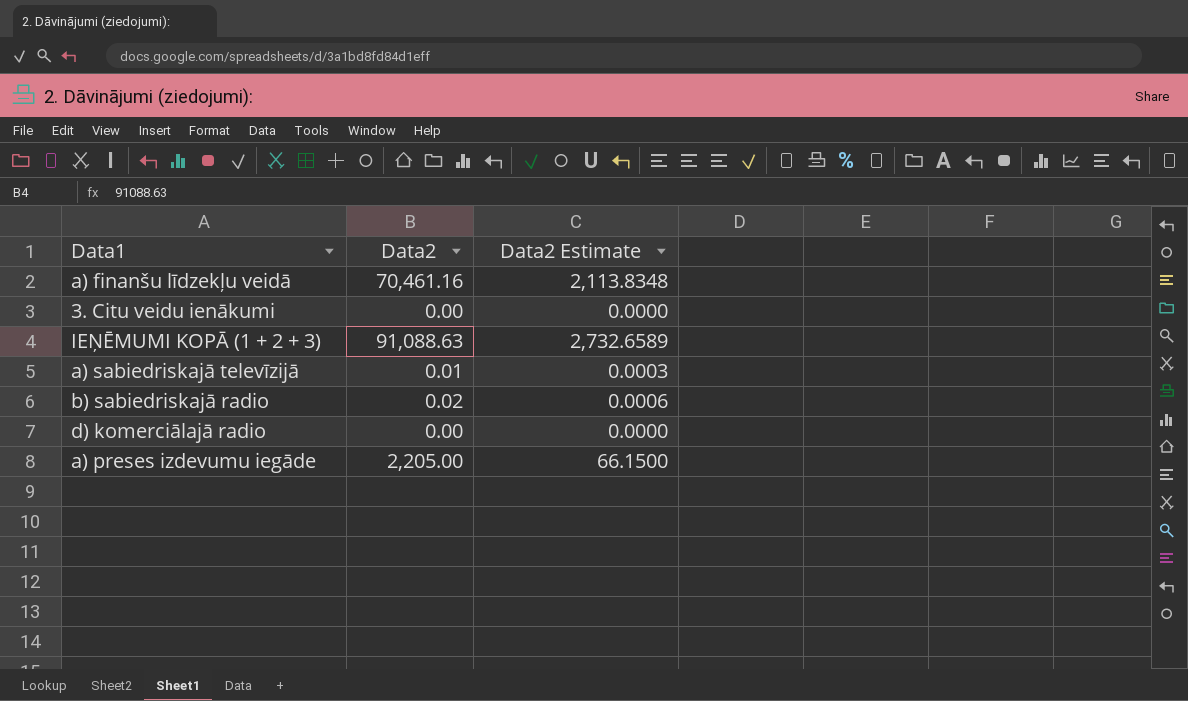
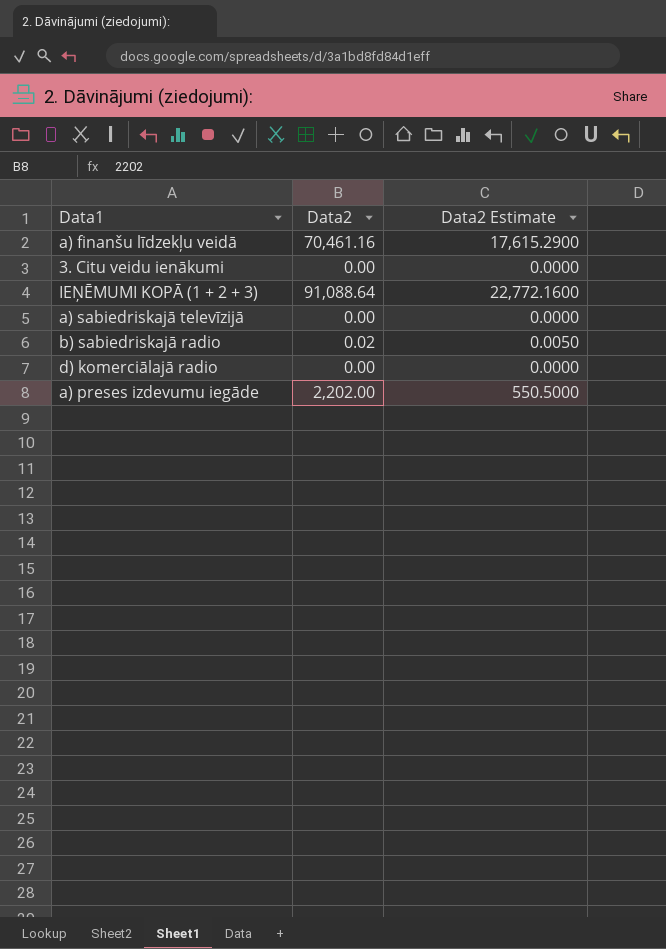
column Data2 Estimate | formula: [Data2] * 0.03 -> [Data2] * 0.25
IEŅĒMUMI KOPĀ (1 + 2 + 3) | Data2: 91,088.63 -> 91,088.64
a) sabiedriskajā televīzijā | Data2: 0.01 -> 0.00
a) preses izdevumu iegāde | Data2: 2,205.00 -> 2,202.00

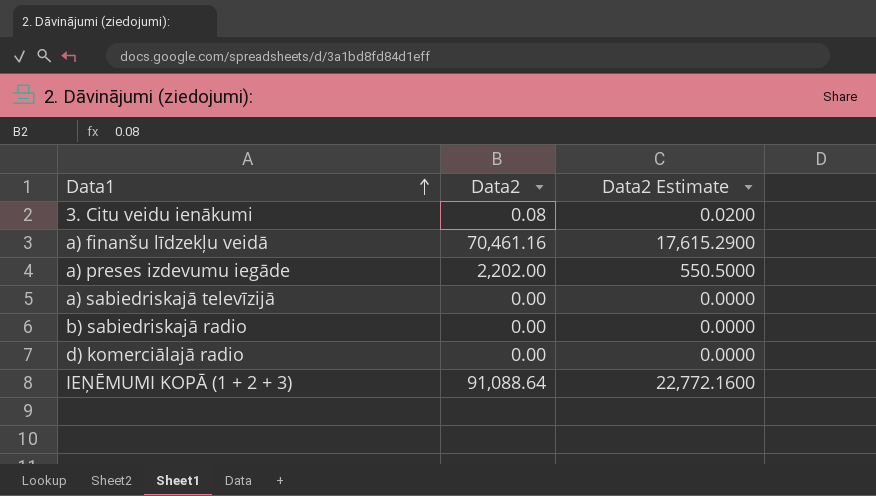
row order: none -> Data1 ascending
3. Citu veidu ienākumi | Data2: 0.00 -> 0.08
3. Citu veidu ienākumi | Data2 Estimate: 0.0000 -> 0.0200
b) sabiedriskajā radio | Data2: 0.02 -> 0.00
b) sabiedriskajā radio | Data2 Estimate: 0.0050 -> 0.0000

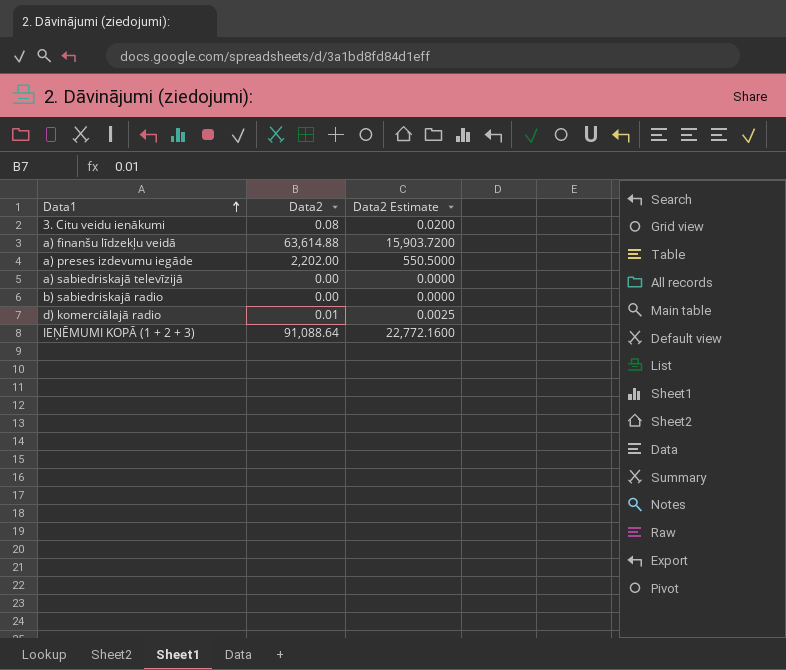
a) finanšu līdzekļu veidā | Data2: 70,461.16 -> 63,614.88
a) finanšu līdzekļu veidā | Data2 Estimate: 17,615.2900 -> 15,903.7200
d) komerciālajā radio | Data2: 0.00 -> 0.01
d) komerciālajā radio | Data2 Estimate: 0.0000 -> 0.0025

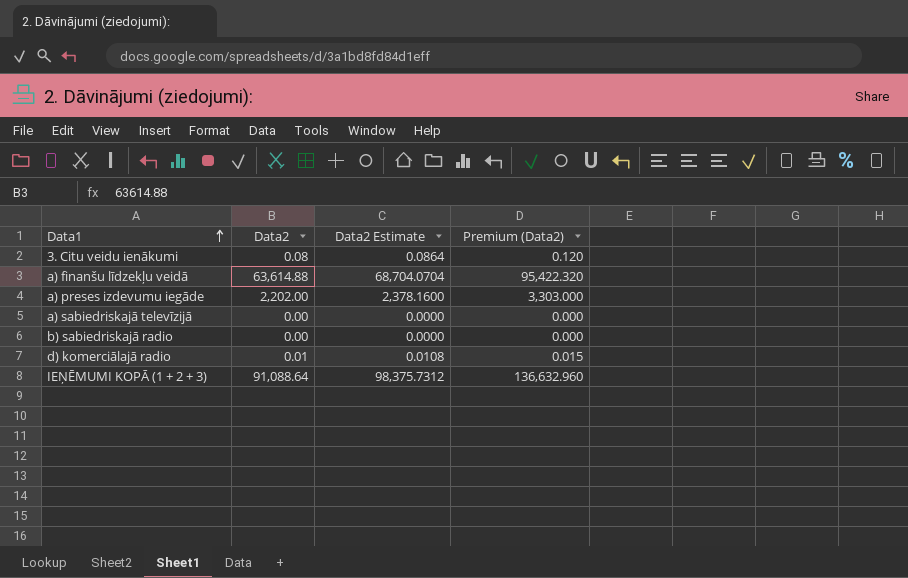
column Data2 Estimate | formula: [Data2] * 0.25 -> [Data2] * 1.08
column Premium (Data2) | formula: none -> [Data2] * 1.5

